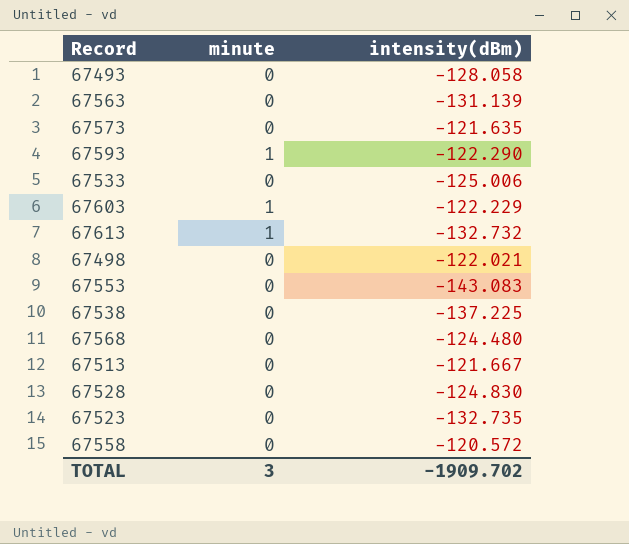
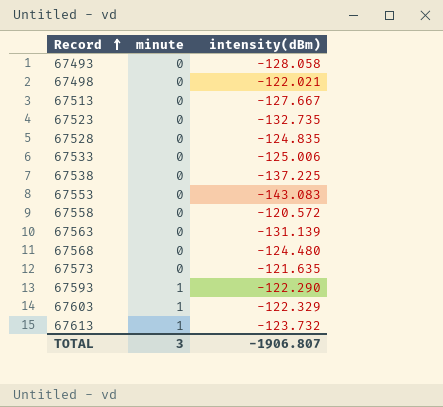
row order: none -> Record ascending
67513 | intensity(dBm): -121.667 -> -127.667
67528 | intensity(dBm): -124.830 -> -124.835
67603 | intensity(dBm): -122.229 -> -122.329
67613 | intensity(dBm): -132.732 -> -123.732
TOTAL | intensity(dBm): -1909.702 -> -1906.807

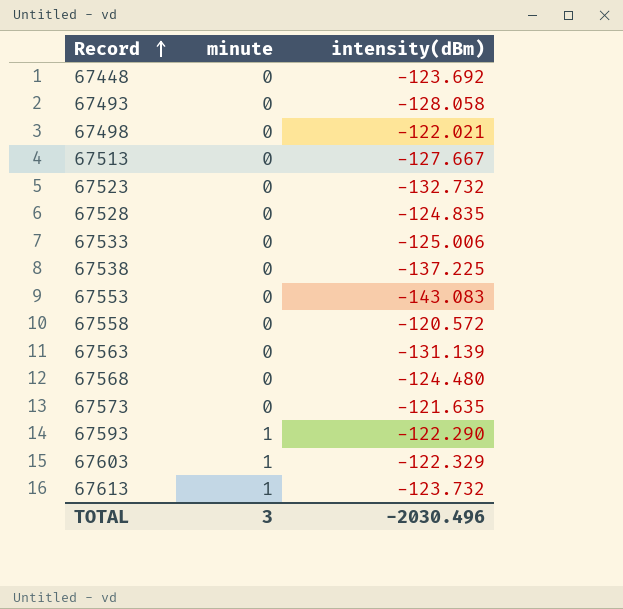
row 67448: none -> 0 | -123.692
67523 | intensity(dBm): -132.735 -> -132.732
TOTAL | intensity(dBm): -1906.807 -> -2030.496

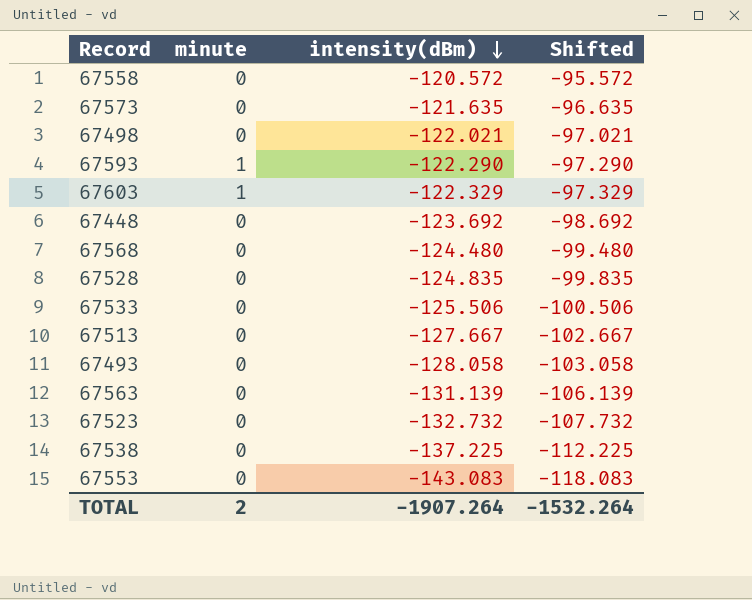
row order: Record ascending -> intensity(dBm) descending
column Shifted | formula: none -> [intensity(dBm)] + 25
row 67613: 1 | -123.732 -> none
67533 | intensity(dBm): -125.006 -> -125.506
TOTAL | minute: 3 -> 2
TOTAL | intensity(dBm): -2030.496 -> -1907.264

